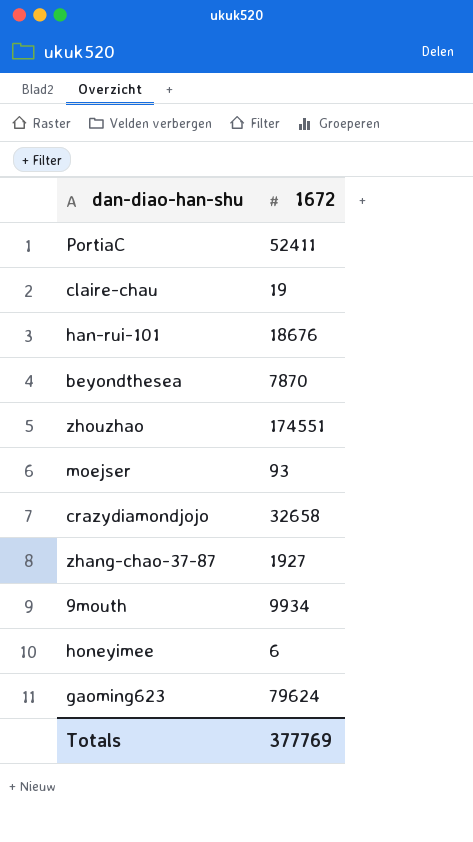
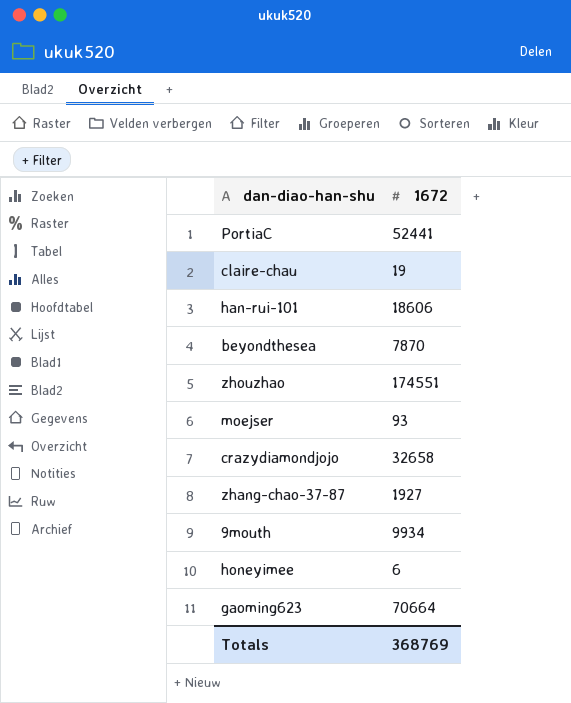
PortiaC | 1672: 52411 -> 52441
han-rui-101 | 1672: 18676 -> 18606
gaoming623 | 1672: 79624 -> 70664
Totals | 1672: 377769 -> 368769

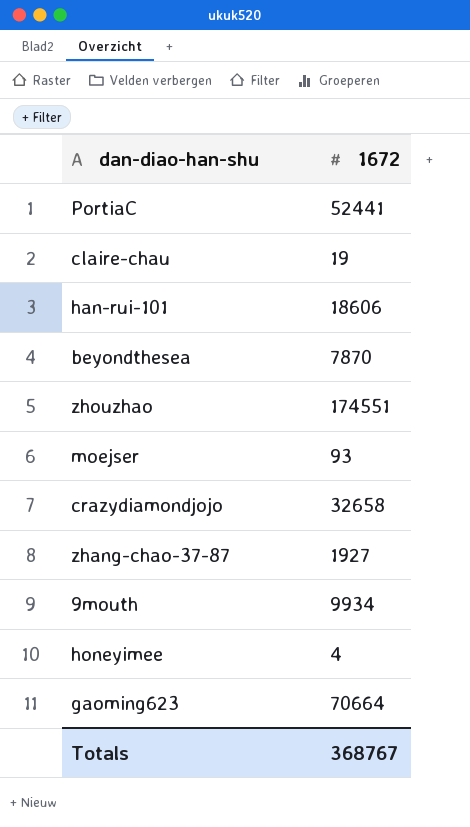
honeyimee | 1672: 6 -> 4
Totals | 1672: 368769 -> 368767

